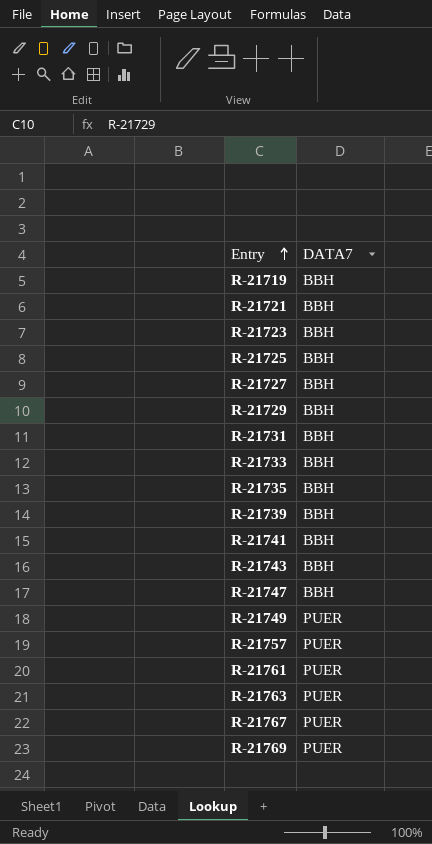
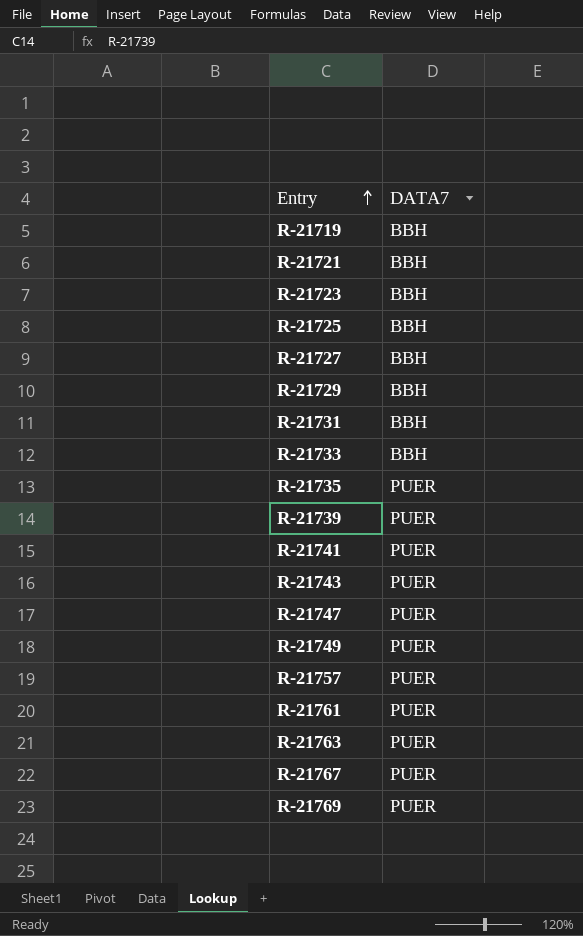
R-21735 | DATA7: BBH -> PUER
R-21739 | DATA7: BBH -> PUER
R-21741 | DATA7: BBH -> PUER
R-21743 | DATA7: BBH -> PUER
R-21747 | DATA7: BBH -> PUER

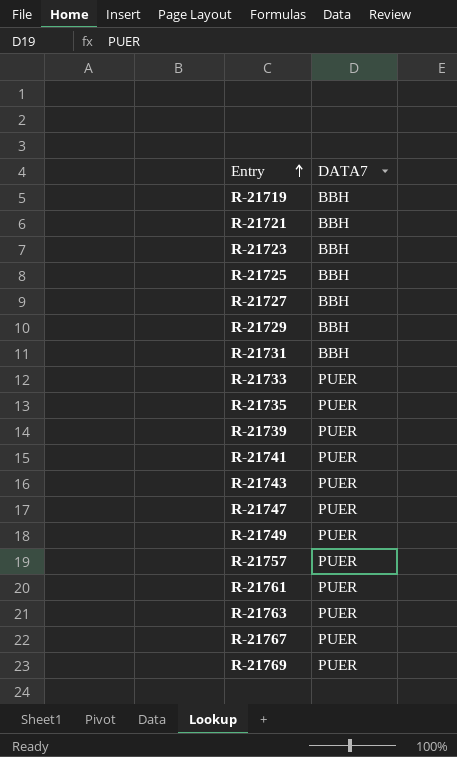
R-21733 | DATA7: BBH -> PUER

